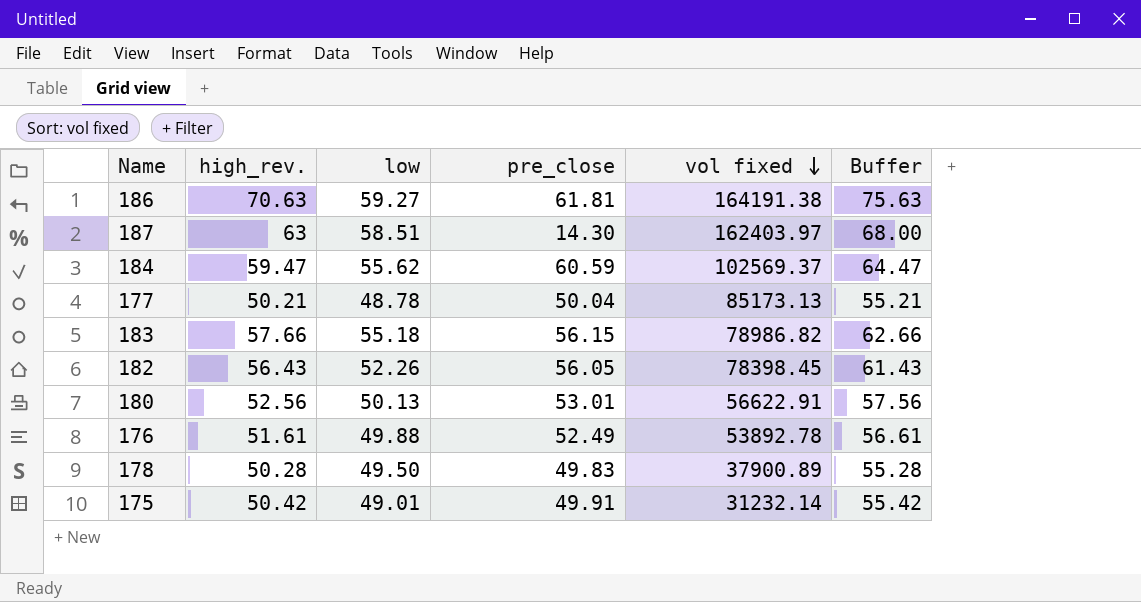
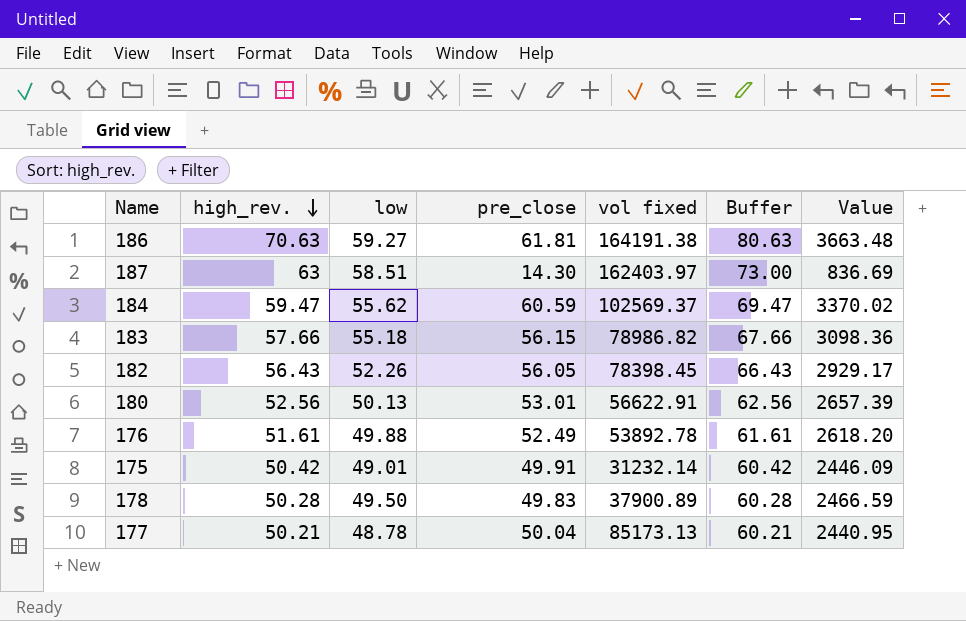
row order: vol fixed descending -> high_rev. descending
column Buffer | formula: [high_rev.] + 5 -> [high_rev.] + 10
column Value | formula: none -> [low] * [pre_close]

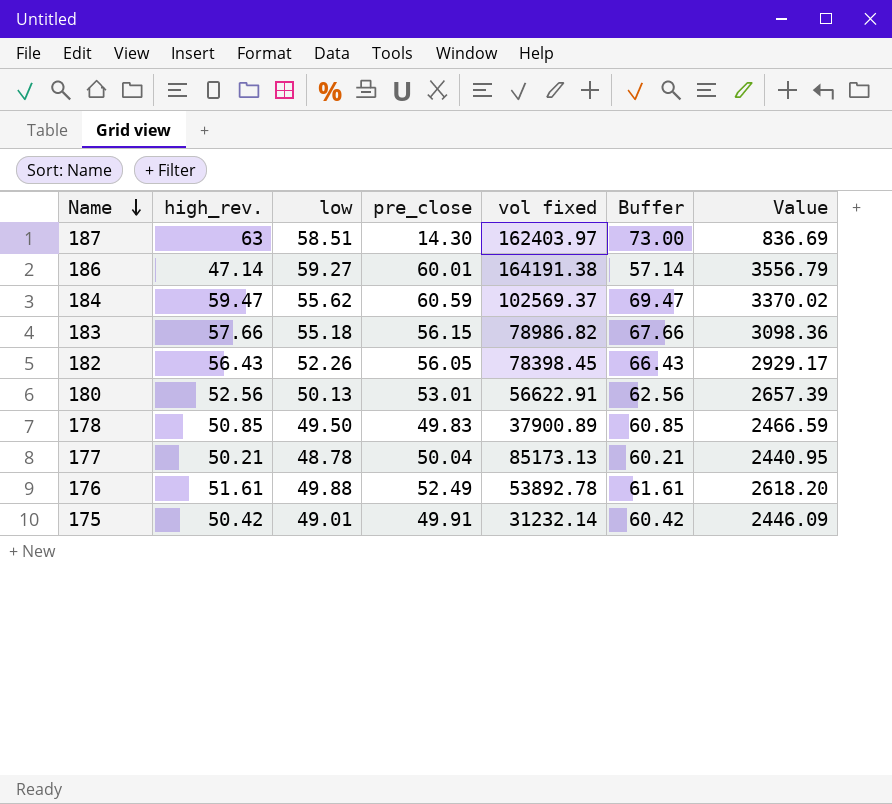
row order: high_rev. descending -> Name descending
186 | high_rev.: 70.63 -> 47.14
186 | pre_close: 61.81 -> 60.01
186 | Buffer: 80.63 -> 57.14
186 | Value: 3663.48 -> 3556.79
178 | high_rev.: 50.28 -> 50.85
178 | Buffer: 60.28 -> 60.85

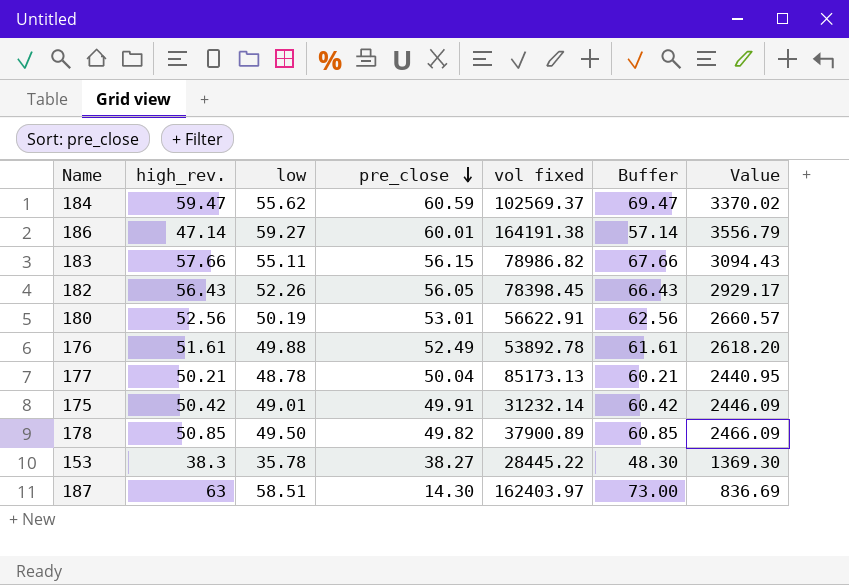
row order: Name descending -> pre_close descending
183 | low: 55.18 -> 55.11
183 | Value: 3098.36 -> 3094.43
180 | low: 50.13 -> 50.19
180 | Value: 2657.39 -> 2660.57
178 | pre_close: 49.83 -> 49.82
178 | Value: 2466.59 -> 2466.09
row 153: none -> 38.3 | 35.78 | 38.27 | 28445.22 | 48.30 | 1369.30

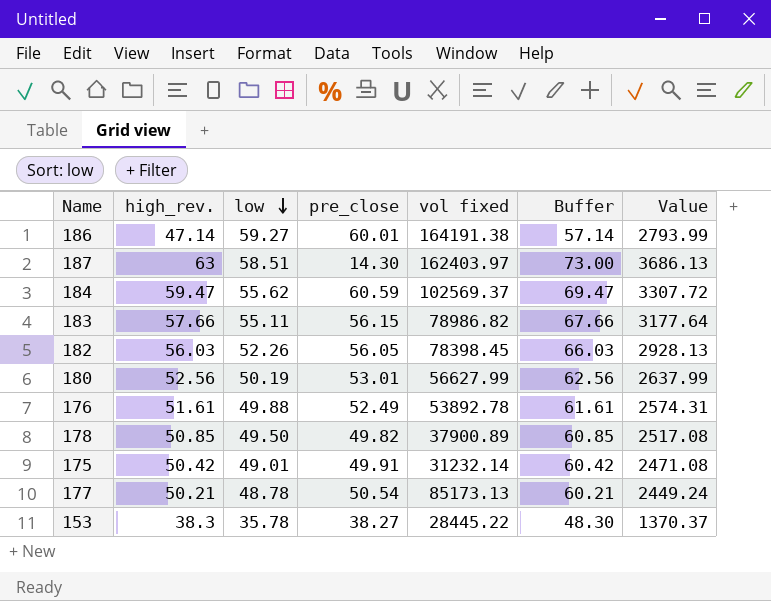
row order: pre_close descending -> low descending
column Value | formula: [low] * [pre_close] -> [high_rev.] * [low]
182 | high_rev.: 56.43 -> 56.03
182 | Buffer: 66.43 -> 66.03
180 | vol fixed: 56622.91 -> 56627.99
177 | pre_close: 50.04 -> 50.54

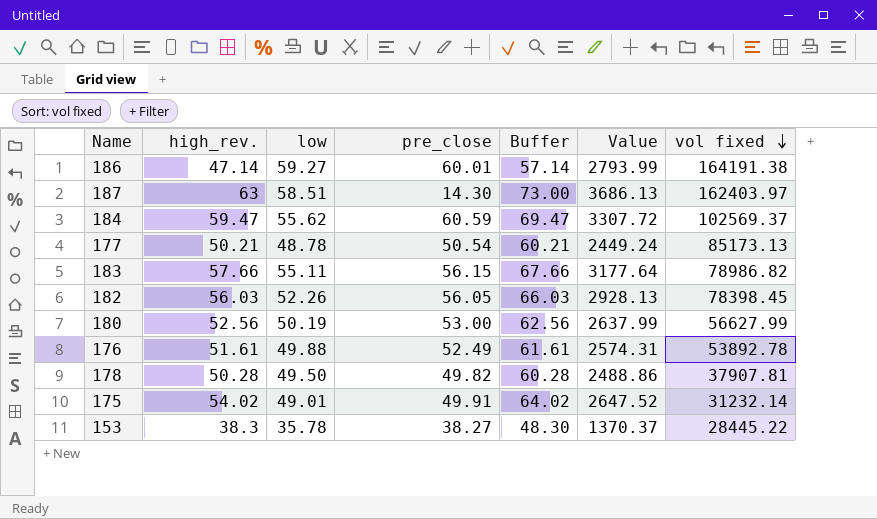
row order: low descending -> vol fixed descending
column vol fixed | position: 5 -> 7
180 | pre_close: 53.01 -> 53.00
178 | high_rev.: 50.85 -> 50.28
178 | Buffer: 60.85 -> 60.28
178 | Value: 2517.08 -> 2488.86
178 | vol fixed: 37900.89 -> 37907.81
175 | high_rev.: 50.42 -> 54.02
175 | Buffer: 60.42 -> 64.02
175 | Value: 2471.08 -> 2647.52

